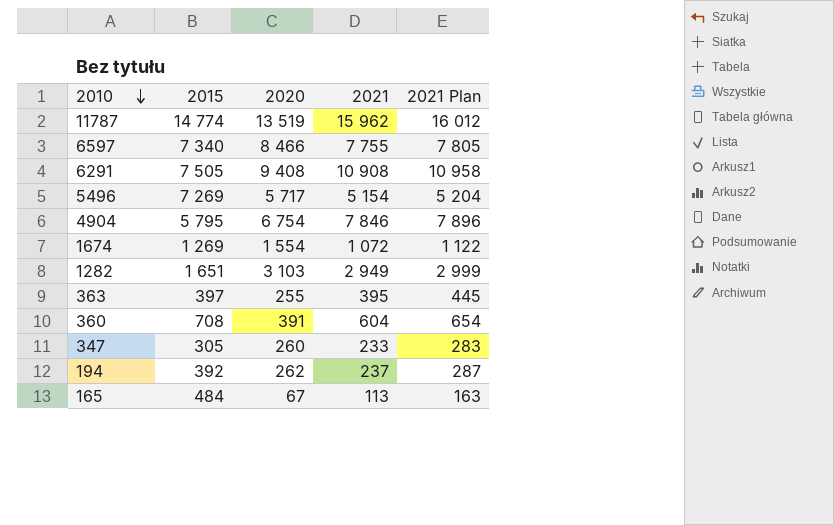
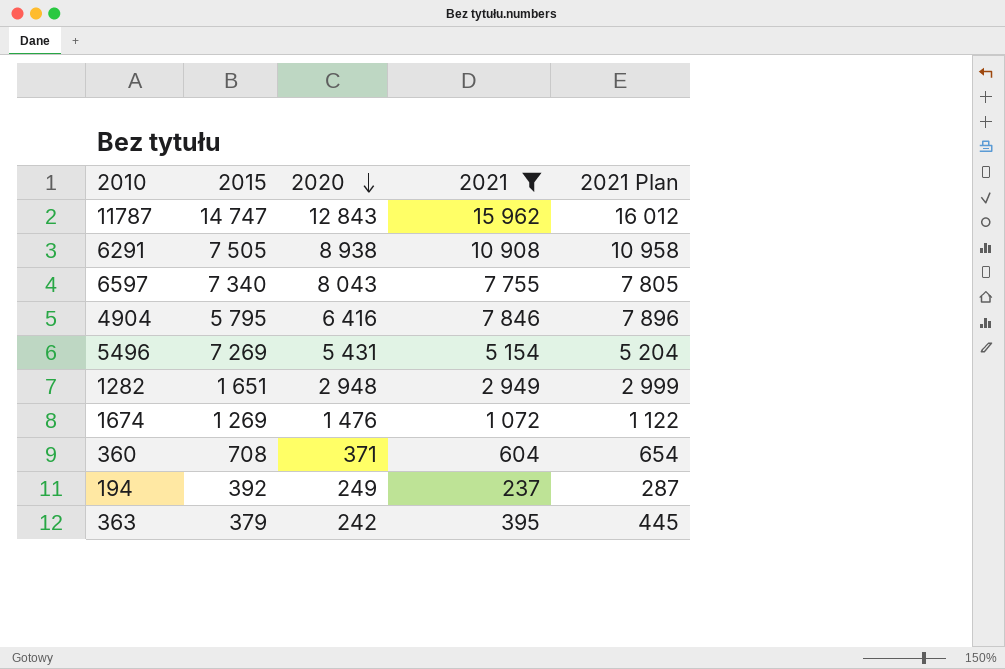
filter: none -> 2021 >= 237
row order: 2010 descending -> 2020 descending
11787 | 2015: 14 774 -> 14 747
11787 | 2020: 13 519 -> 12 843
6291 | 2020: 9 408 -> 8 938
6597 | 2020: 8 466 -> 8 043
4904 | 2020: 6 754 -> 6 416
5496 | 2020: 5 717 -> 5 431
1282 | 2020: 3 103 -> 2 948
1674 | 2020: 1 554 -> 1 476
360 | 2020: 391 -> 371
194 | 2020: 262 -> 249
363 | 2015: 397 -> 379
363 | 2020: 255 -> 242

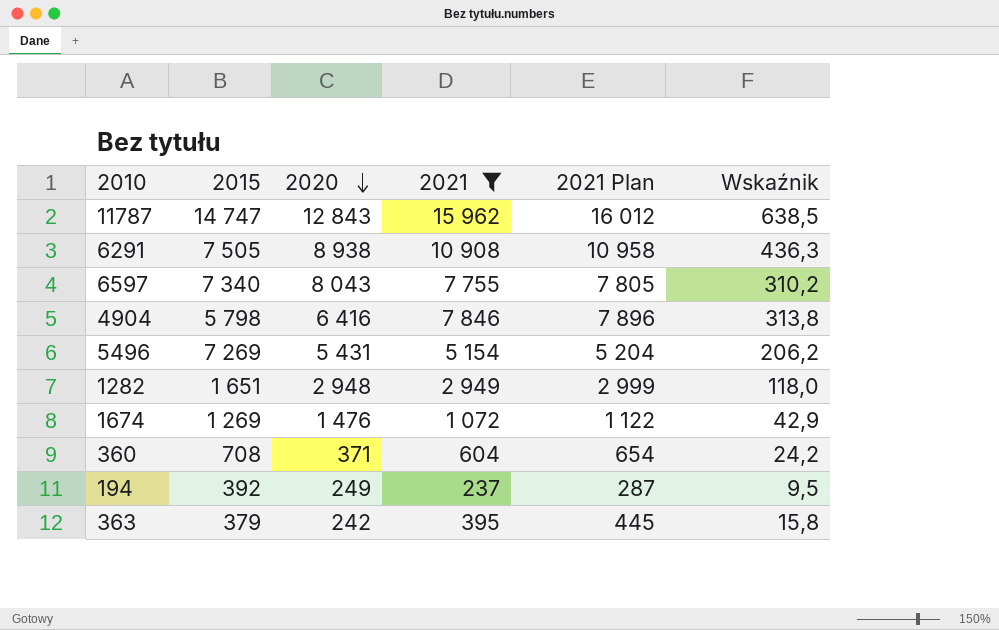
column Wskaźnik | formula: none -> [2021] * 0,04
4904 | 2015: 5 795 -> 5 798

